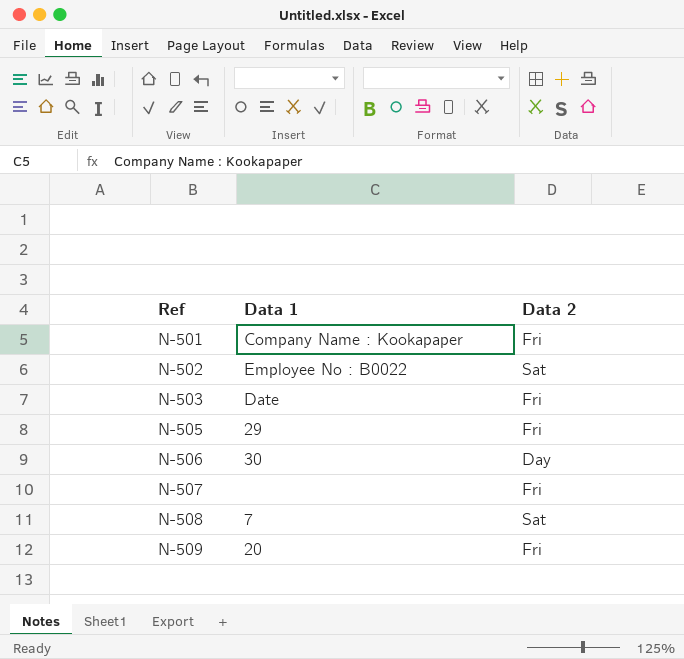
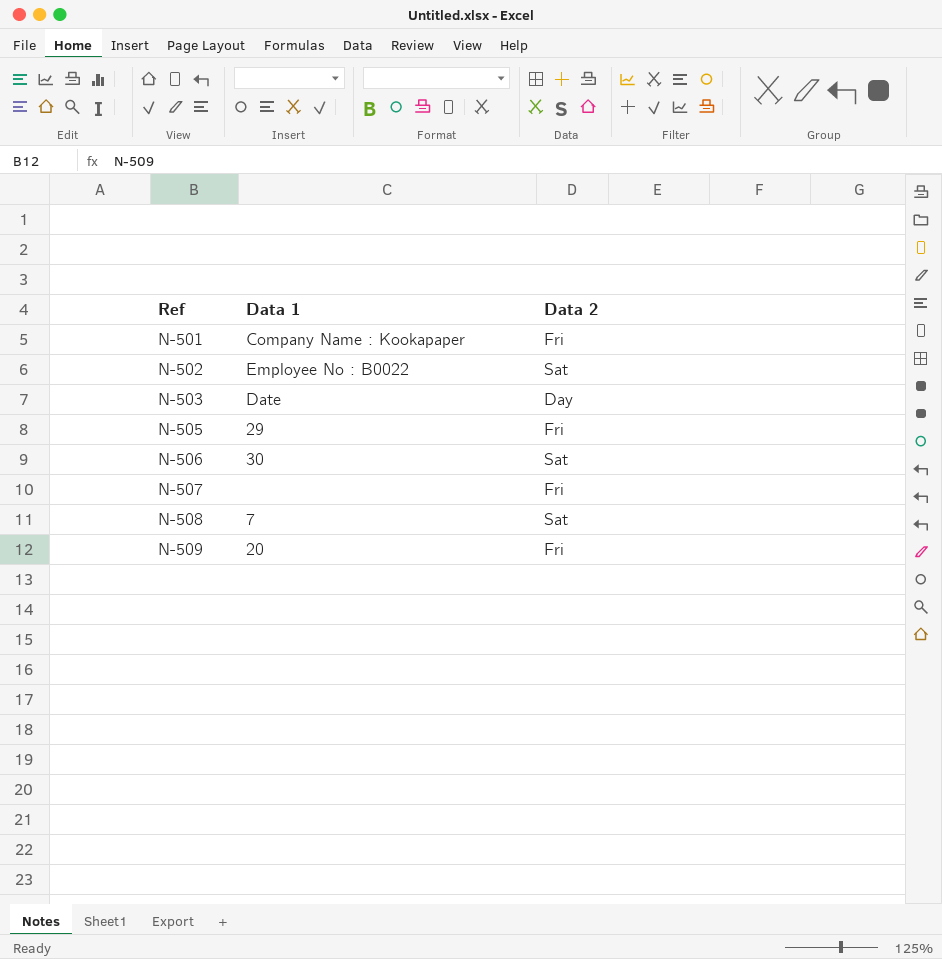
N-503 | Data 2: Fri -> Day
N-506 | Data 2: Day -> Sat

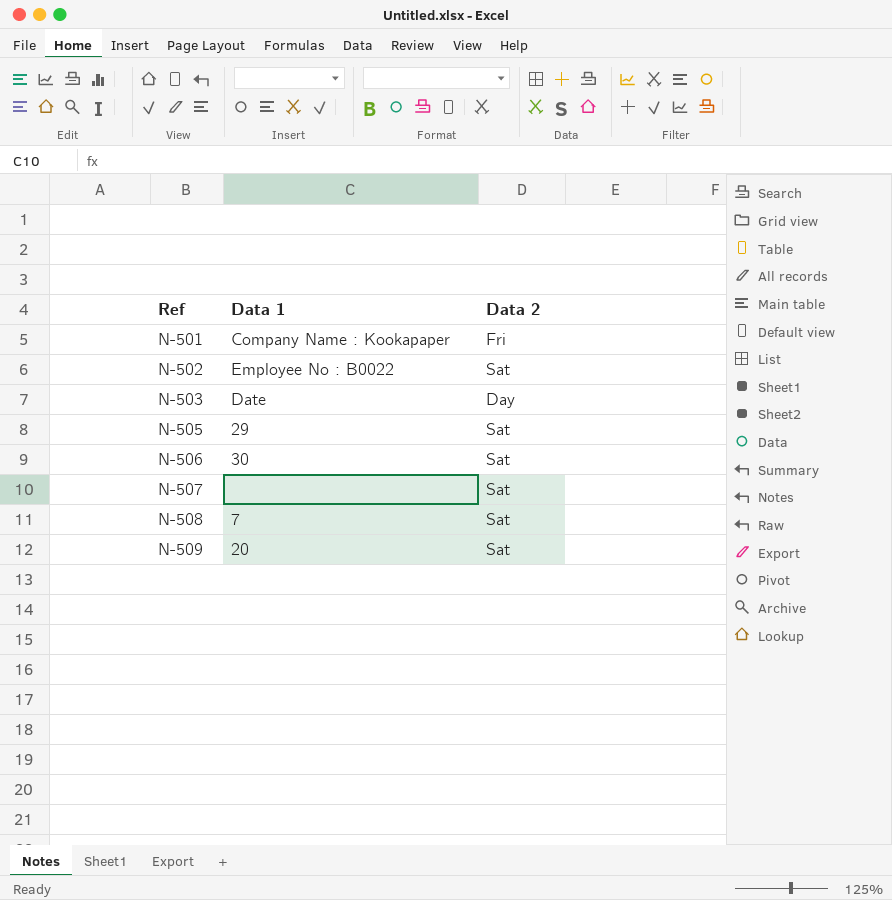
N-505 | Data 2: Fri -> Sat
N-507 | Data 2: Fri -> Sat
N-509 | Data 2: Fri -> Sat

